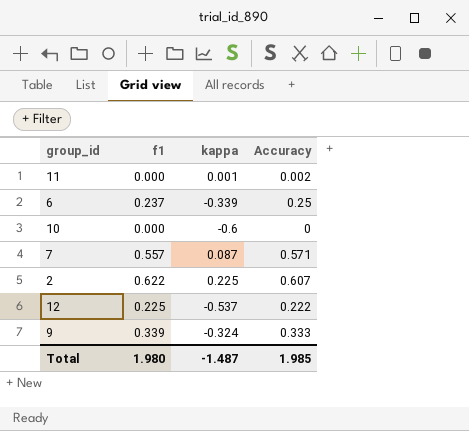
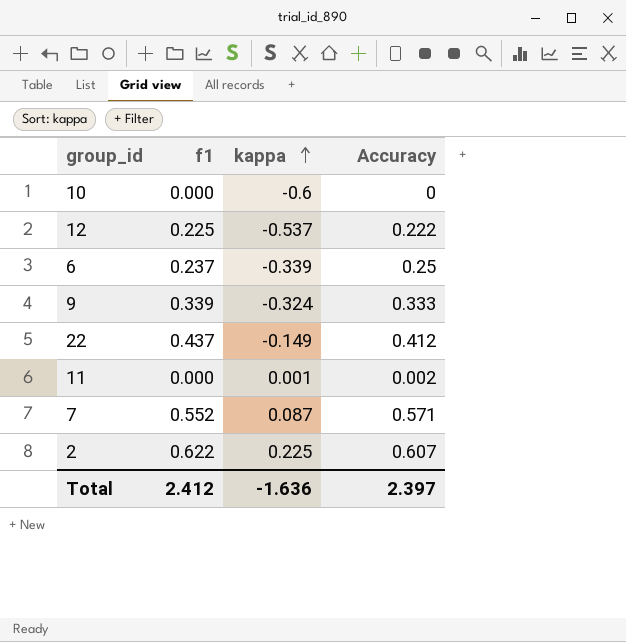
row order: none -> kappa ascending
row 22: none -> 0.437 | -0.149 | 0.412
7 | f1: 0.557 -> 0.552
Total | f1: 1.980 -> 2.412
Total | kappa: -1.487 -> -1.636
Total | Accuracy: 1.985 -> 2.397

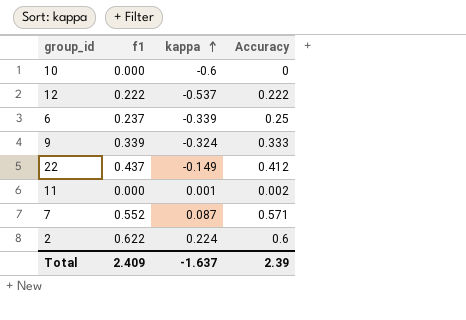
12 | f1: 0.225 -> 0.222
2 | kappa: 0.225 -> 0.224
2 | Accuracy: 0.607 -> 0.6
Total | f1: 2.412 -> 2.409
Total | kappa: -1.636 -> -1.637
Total | Accuracy: 2.397 -> 2.39

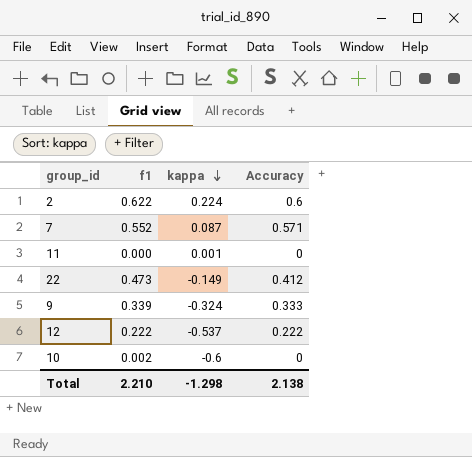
row order: kappa ascending -> kappa descending
row 6: 0.237 | -0.339 | 0.25 -> none
11 | Accuracy: 0.002 -> 0
22 | f1: 0.437 -> 0.473
10 | f1: 0.000 -> 0.002
Total | f1: 2.409 -> 2.210
Total | kappa: -1.637 -> -1.298
Total | Accuracy: 2.39 -> 2.138

